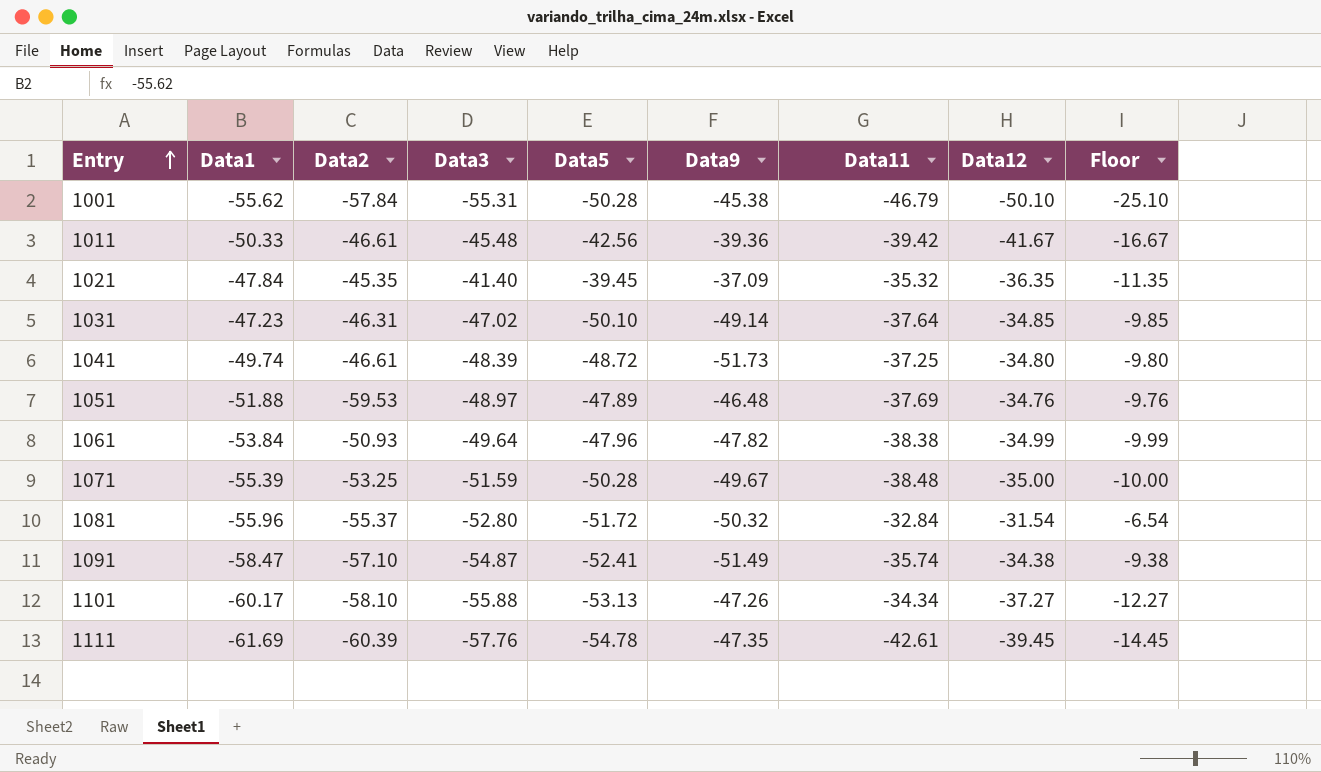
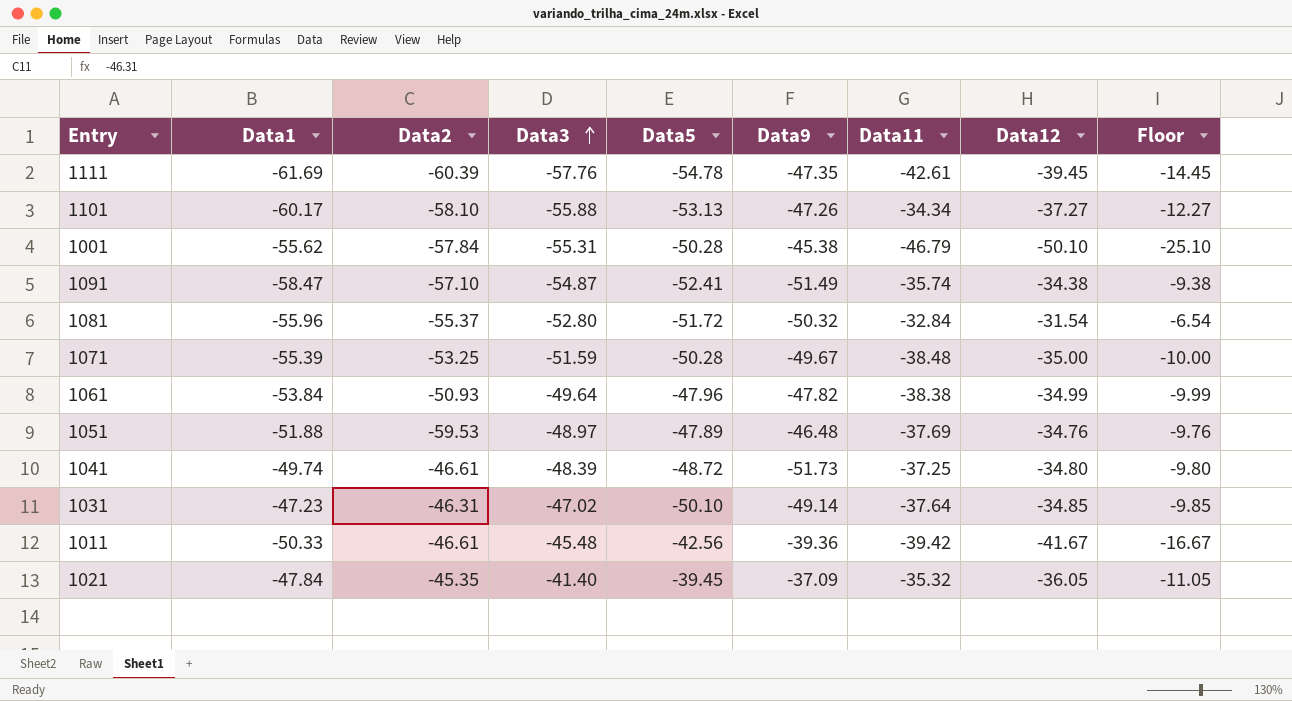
row order: Entry ascending -> Data3 ascending
1021 | Data12: -36.35 -> -36.05
1021 | Floor: -11.35 -> -11.05

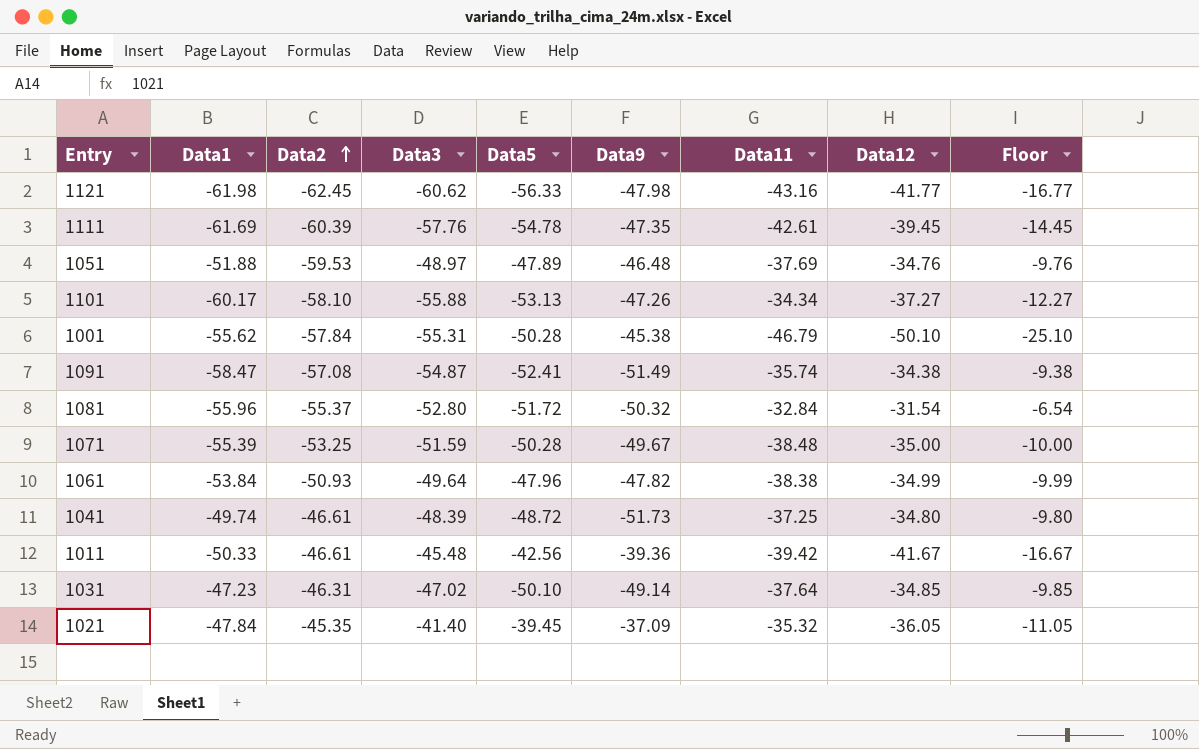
row order: Data3 ascending -> Data2 ascending
row 1121: none -> -61.98 | -62.45 | -60.62 | -56.33 | -47.98 | -43.16 | -41.77 | -16.77
1091 | Data2: -57.10 -> -57.08

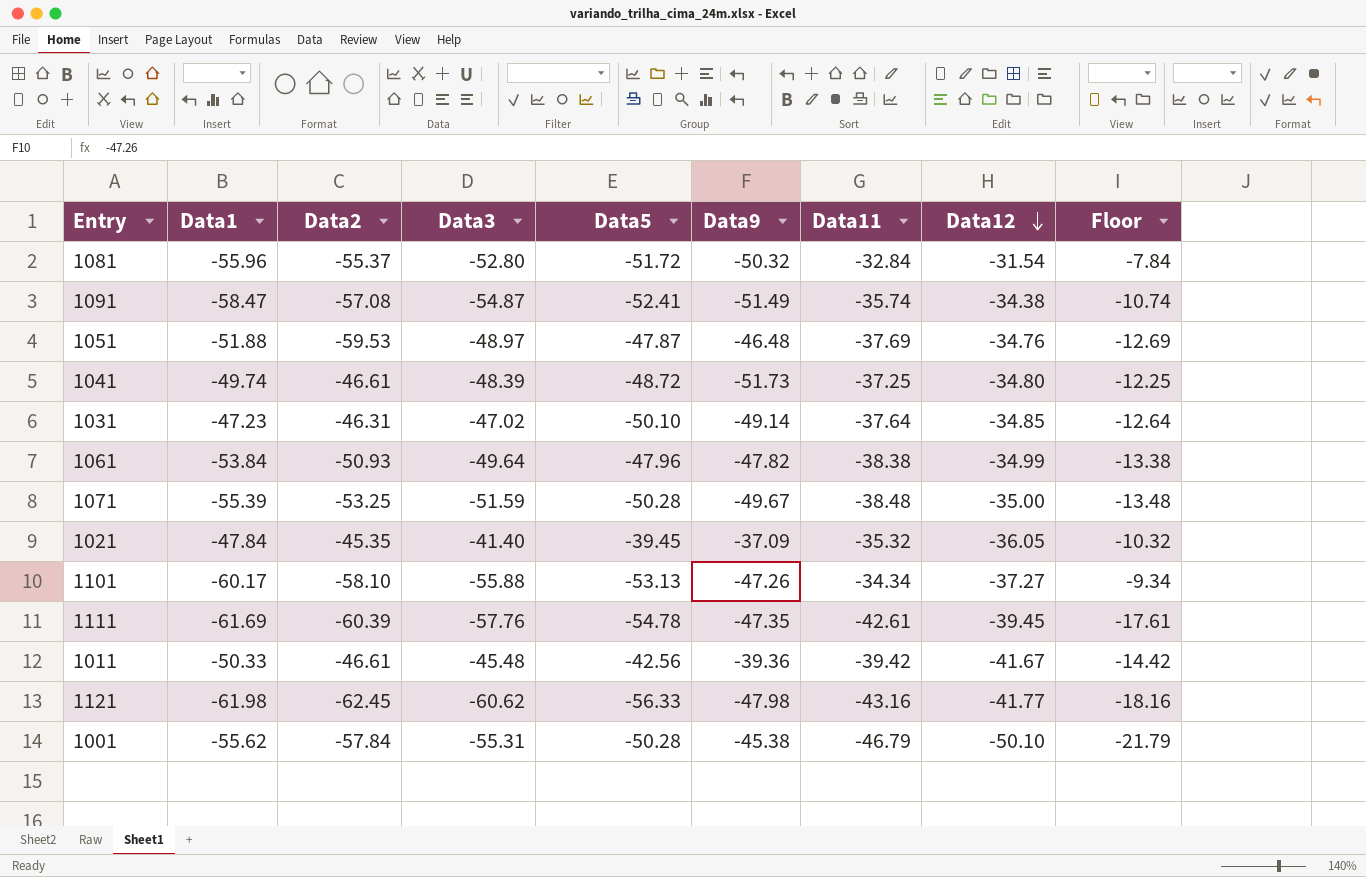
row order: Data2 ascending -> Data12 descending
column Floor | formula: [Data12] + 25 -> [Data11] + 25
1051 | Data5: -47.89 -> -47.87

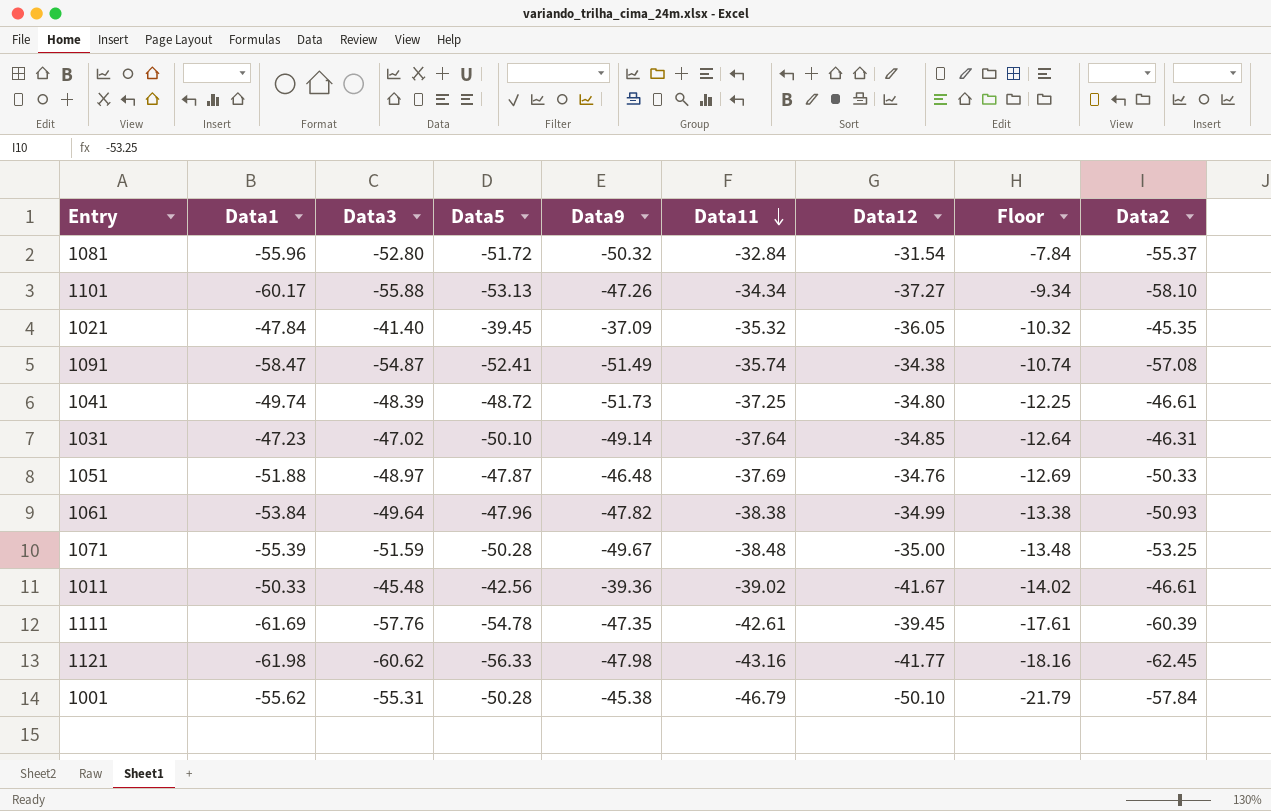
row order: Data12 descending -> Data11 descending
column Data2 | position: 3 -> 9
1051 | Data2: -59.53 -> -50.33
1011 | Data11: -39.42 -> -39.02
1011 | Floor: -14.42 -> -14.02

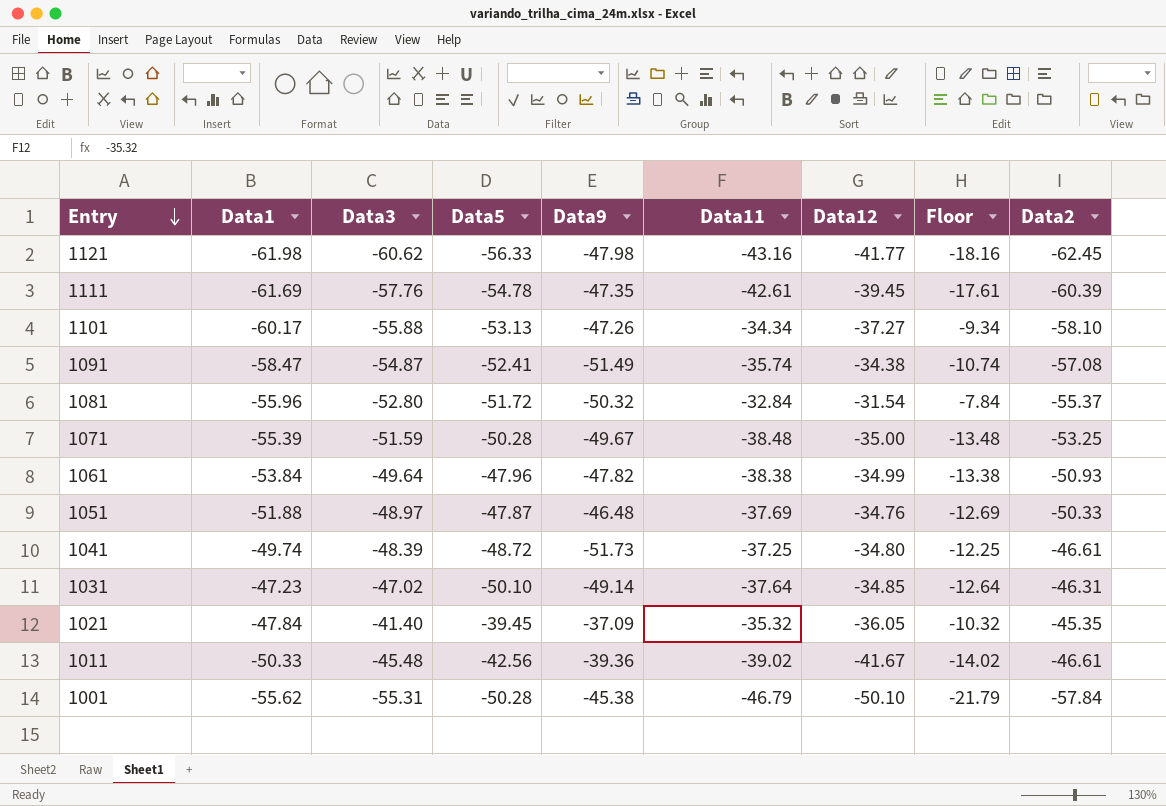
row order: Data11 descending -> Entry descending

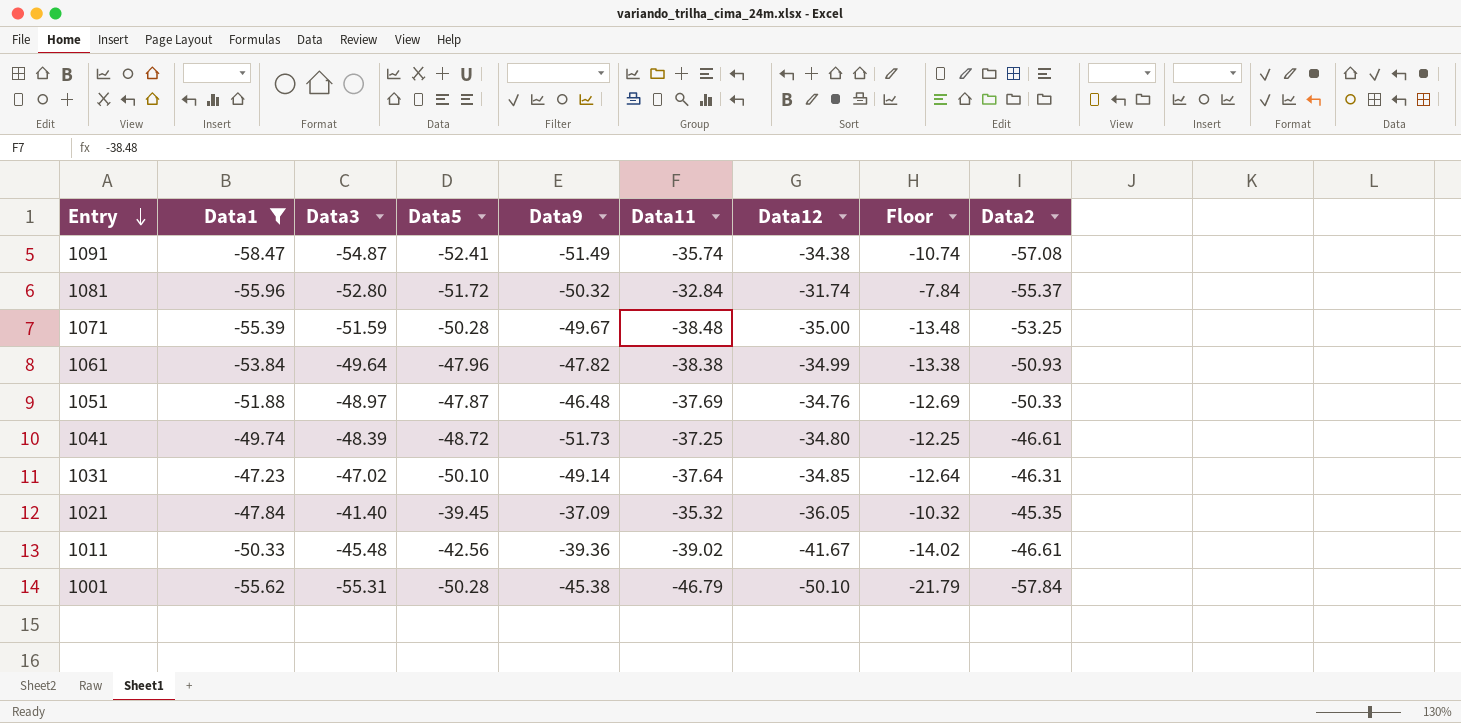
filter: none -> Data1 >= -58.47
1081 | Data12: -31.54 -> -31.74

